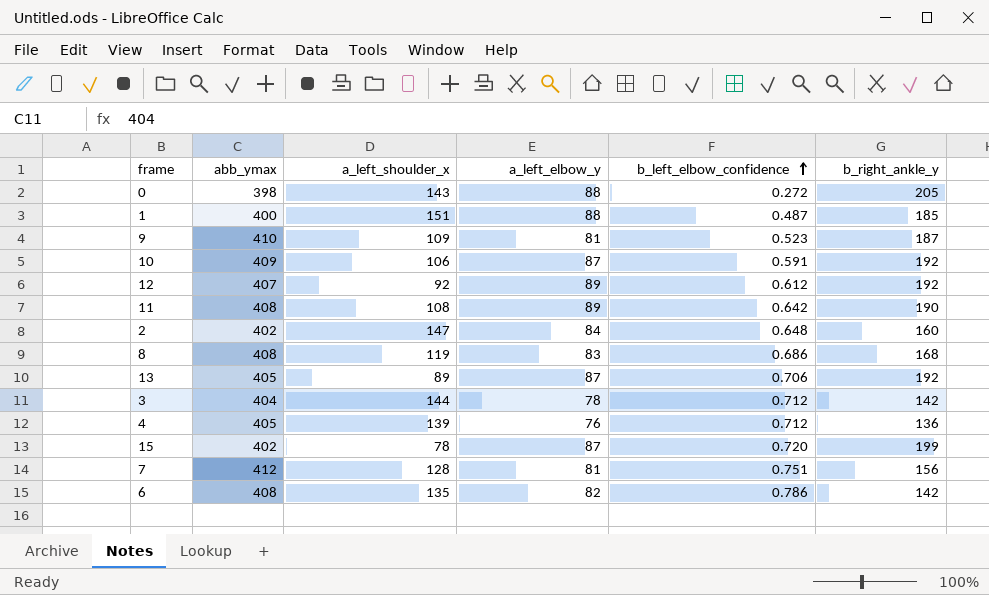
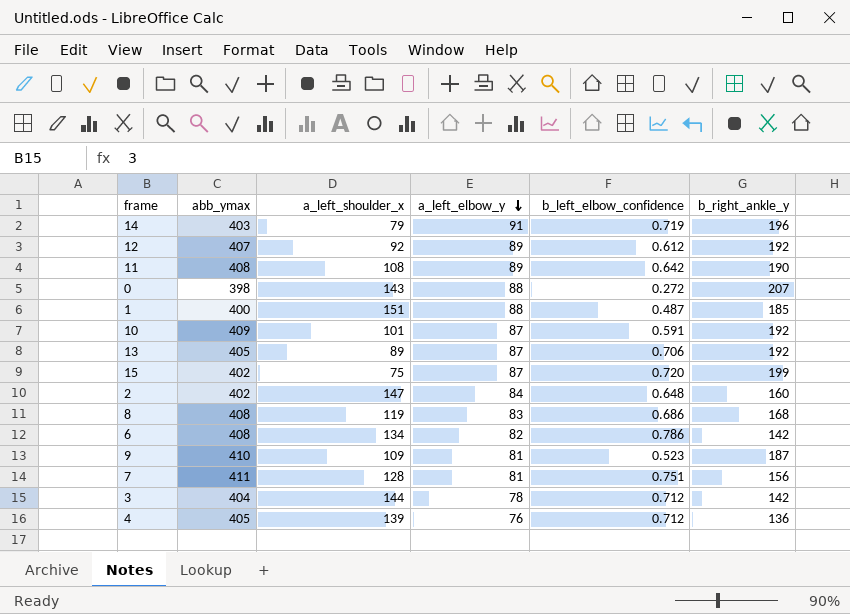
row order: b_left_elbow_confidence ascending -> a_left_elbow_y descending
row 14: none -> 403 | 79 | 91 | 0.719 | 196
0 | b_right_ankle_y: 205 -> 207
10 | a_left_shoulder_x: 106 -> 101
15 | a_left_shoulder_x: 78 -> 75
6 | a_left_shoulder_x: 135 -> 134
7 | abb_ymax: 412 -> 411

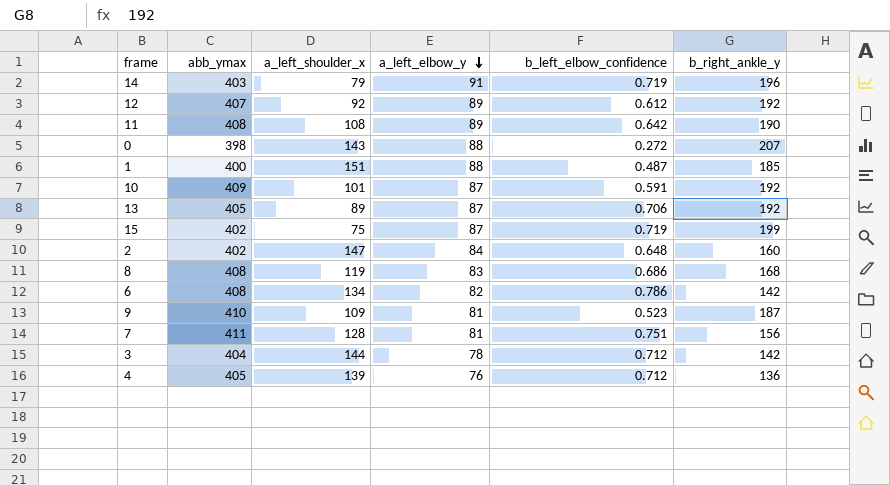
15 | b_left_elbow_confidence: 0.720 -> 0.719

